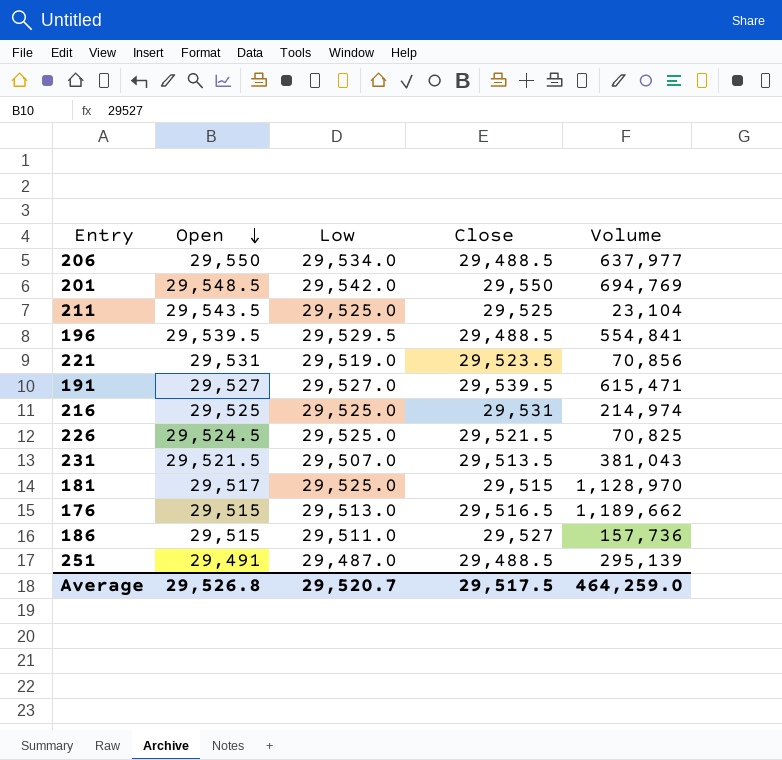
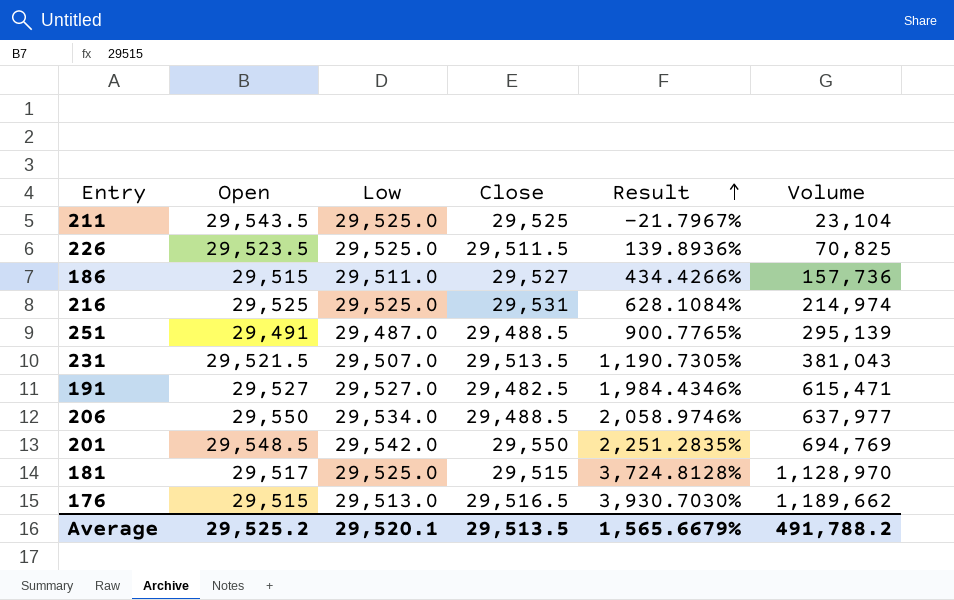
row order: Open descending -> Result ascending
column Result | formula: none -> ([Volume] - [Open]) / [Open]
row 196: 29,539.5 | 29,529.5 | 29,488.5 | 554,841 -> none
row 221: 29,531 | 29,519.0 | 29,523.5 | 70,856 -> none
226 | Open: 29,524.5 -> 29,523.5
226 | Close: 29,521.5 -> 29,511.5
191 | Close: 29,539.5 -> 29,482.5
Average | Open: 29,526.8 -> 29,525.2
Average | Low: 29,520.7 -> 29,520.1
Average | Close: 29,517.5 -> 29,513.5
Average | Volume: 464,259.0 -> 491,788.2

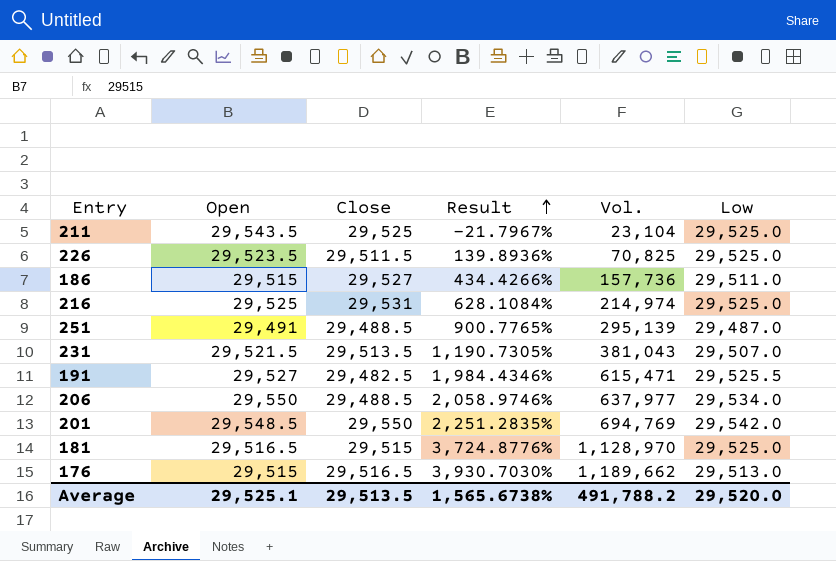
column name: Volume -> Vol.
column Low | position: 3 -> 6
191 | Low: 29,527.0 -> 29,525.5
181 | Open: 29,517 -> 29,516.5
181 | Result: 3,724.8128% -> 3,724.8776%
Average | Open: 29,525.2 -> 29,525.1
Average | Result: 1,565.6679% -> 1,565.6738%
Average | Low: 29,520.1 -> 29,520.0

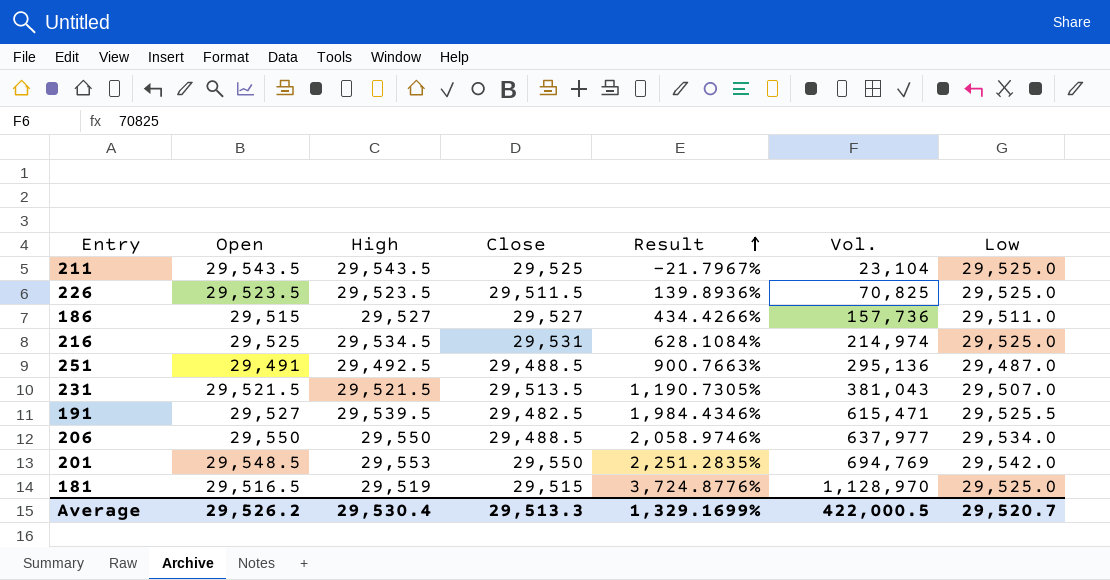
column High | position: none -> 3
row 176: 29,515 | 29,516.5 | 3,930.7030% | 1,189,662 | 29,513.0 -> none
251 | Result: 900.7765% -> 900.7663%
251 | Vol.: 295,139 -> 295,136
Average | Open: 29,525.1 -> 29,526.2
Average | Close: 29,513.5 -> 29,513.3
Average | Result: 1,565.6738% -> 1,329.1699%
Average | Vol.: 491,788.2 -> 422,000.5
Average | Low: 29,520.0 -> 29,520.7

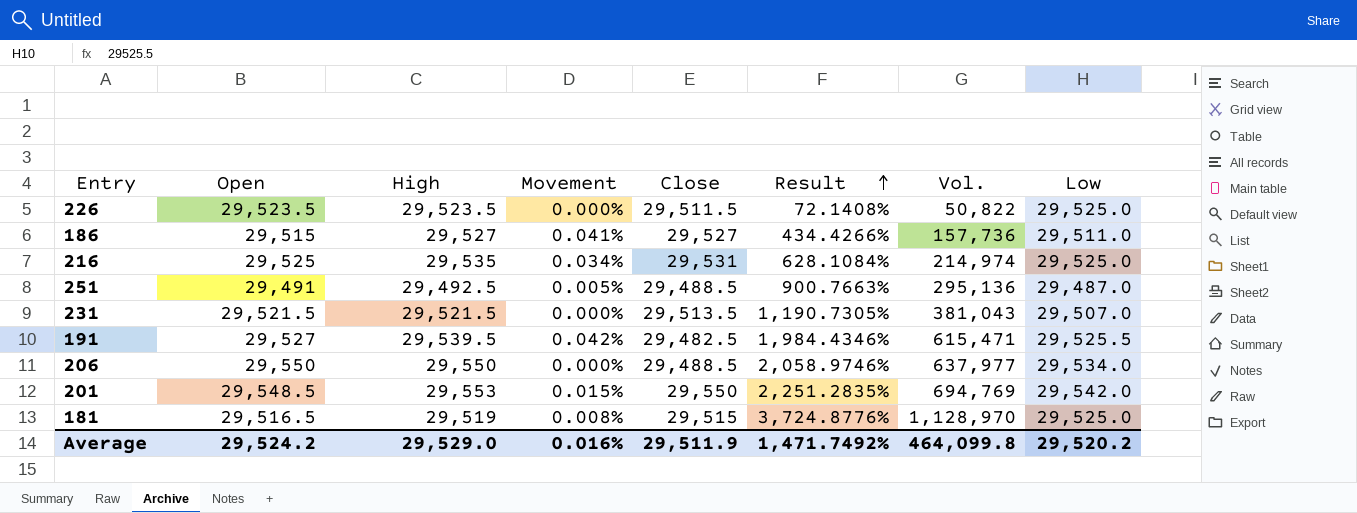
column Movement | formula: none -> ([High] - [Open]) / [Open]
row 211: 29,543.5 | 29,543.5 | 29,525 | -21.7967% | 23,104 | 29,525.0 -> none
226 | Result: 139.8936% -> 72.1408%
226 | Vol.: 70,825 -> 50,822
216 | High: 29,534.5 -> 29,535
Average | Open: 29,526.2 -> 29,524.2
Average | High: 29,530.4 -> 29,529.0
Average | Close: 29,513.3 -> 29,511.9
Average | Result: 1,329.1699% -> 1,471.7492%
Average | Vol.: 422,000.5 -> 464,099.8
Average | Low: 29,520.7 -> 29,520.2

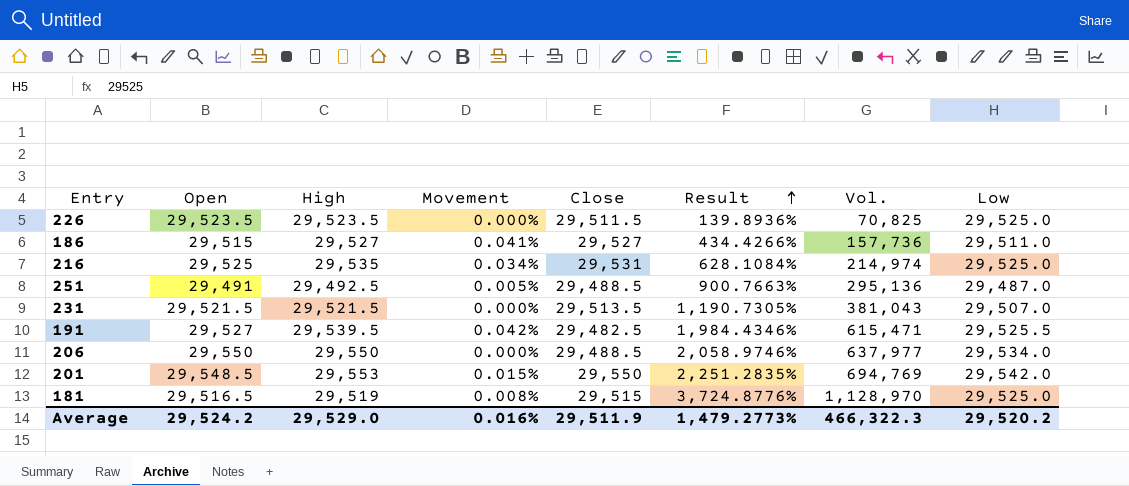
226 | Result: 72.1408% -> 139.8936%
226 | Vol.: 50,822 -> 70,825
Average | Result: 1,471.7492% -> 1,479.2773%
Average | Vol.: 464,099.8 -> 466,322.3

